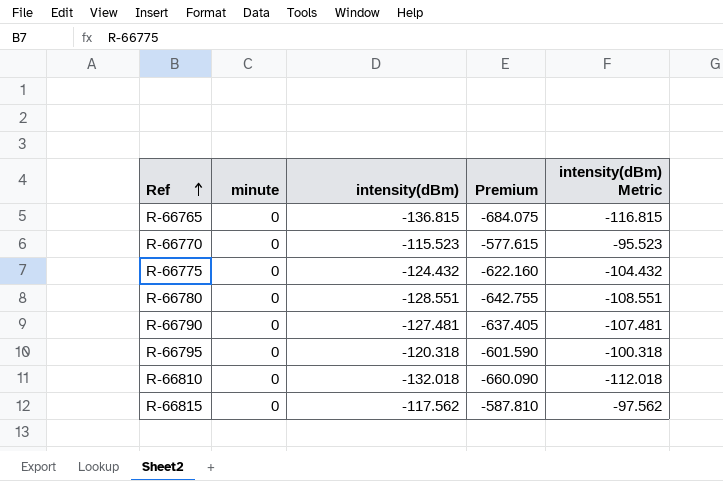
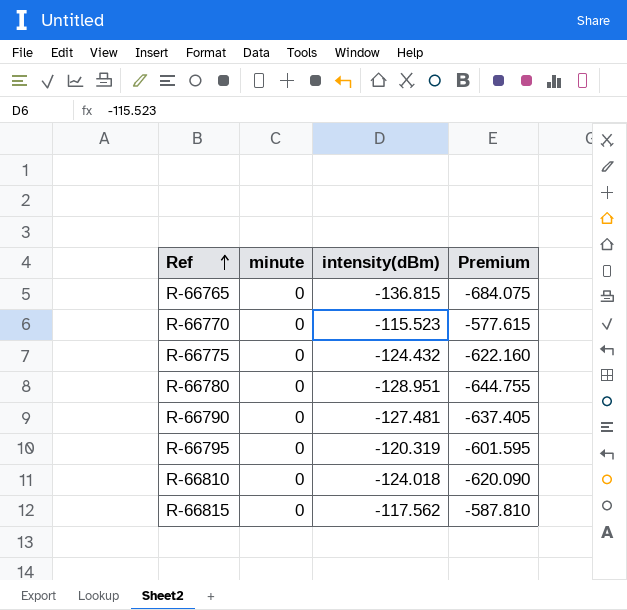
column intensity(dBm) Metric | formula: [intensity(dBm)] + 20 -> none
R-66780 | intensity(dBm): -128.551 -> -128.951
R-66780 | Premium: -642.755 -> -644.755
R-66795 | intensity(dBm): -120.318 -> -120.319
R-66795 | Premium: -601.590 -> -601.595
R-66810 | intensity(dBm): -132.018 -> -124.018
R-66810 | Premium: -660.090 -> -620.090

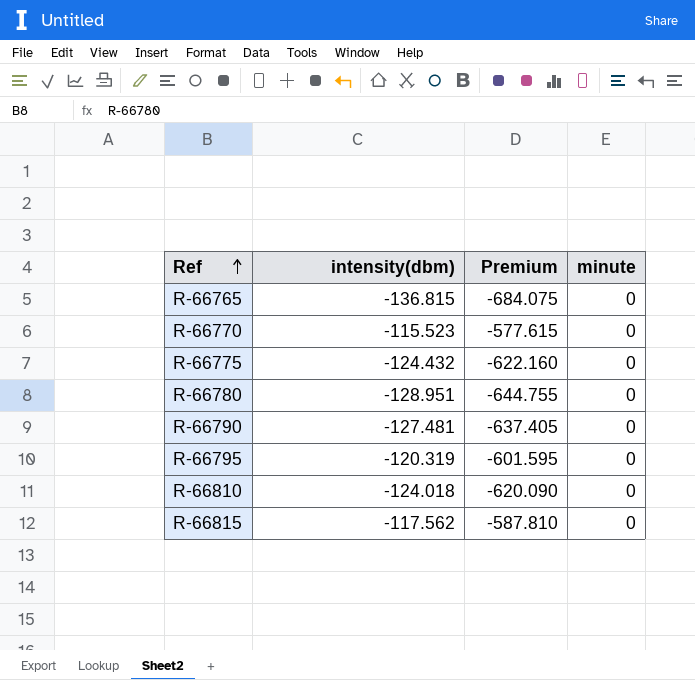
column name: intensity(dBm) -> intensity(dbm)
column minute | position: 2 -> 4

